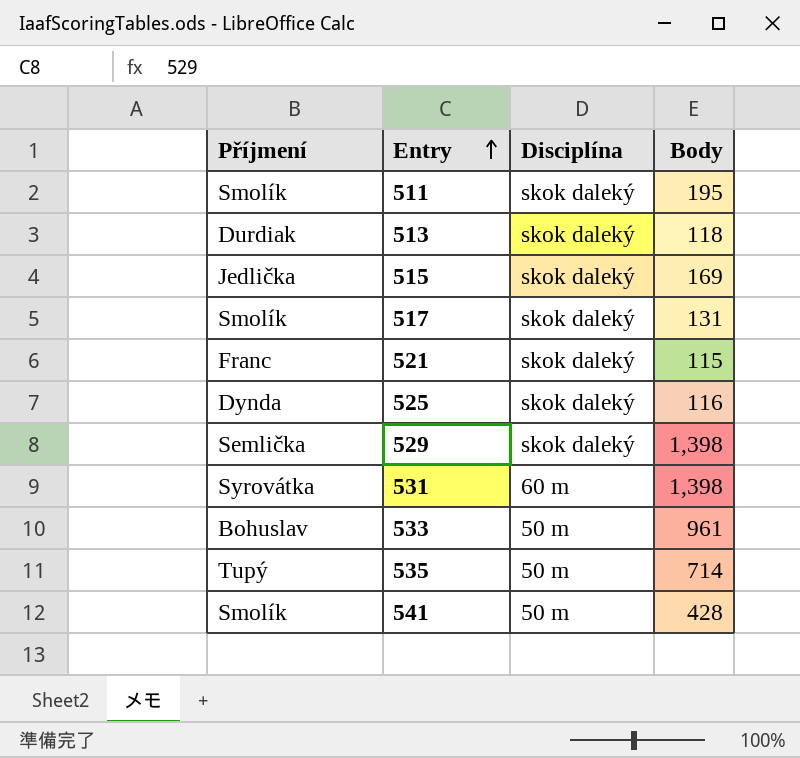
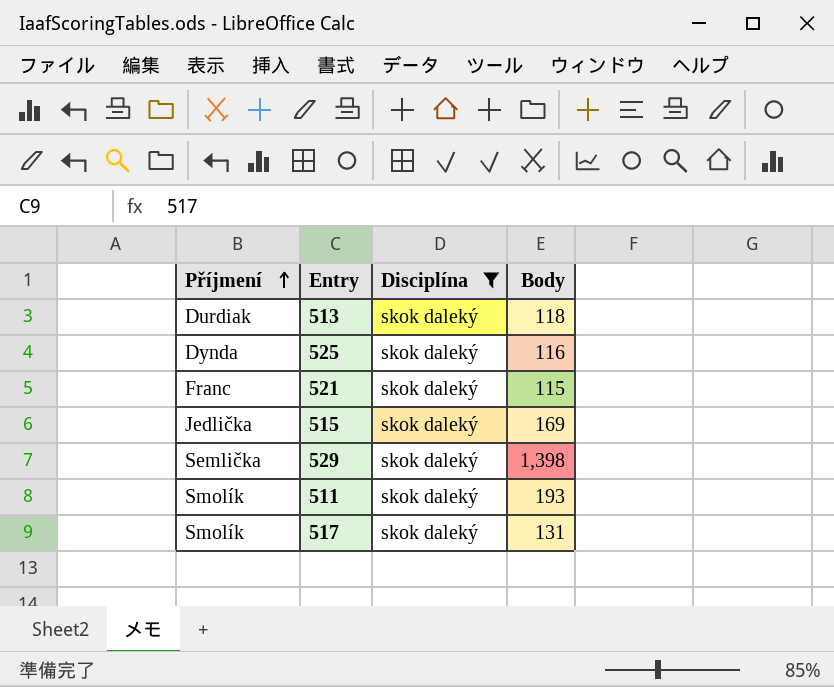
filter: none -> Disciplína = skok daleký
row order: Entry ascending -> Příjmení ascending
511 | Body: 195 -> 193

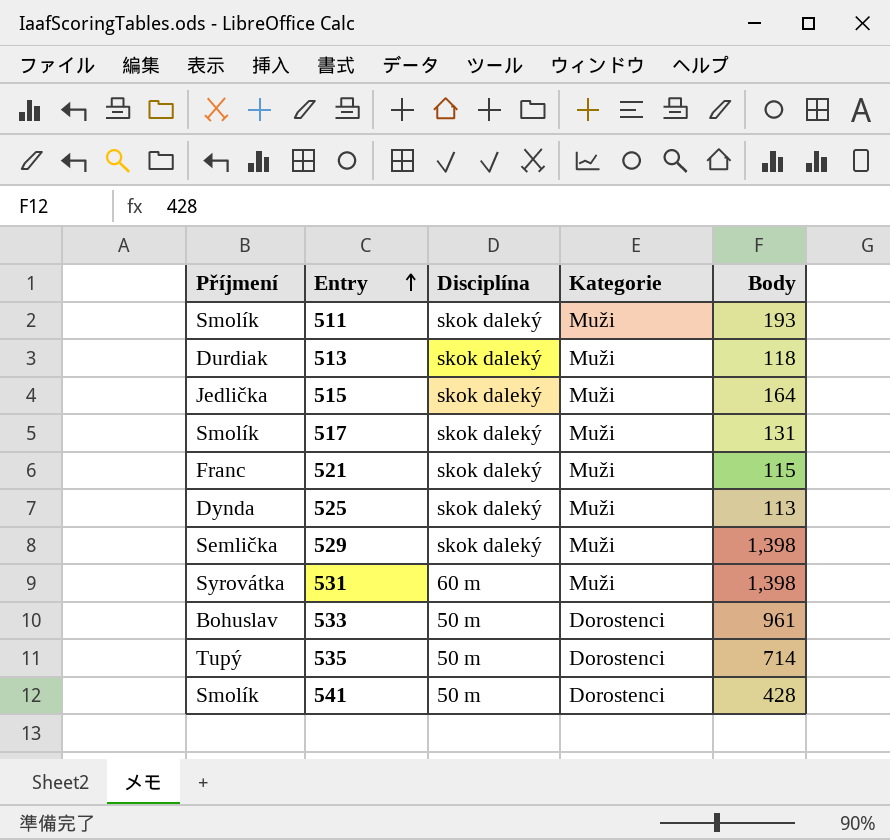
filter: Disciplína = skok daleký -> none
row order: Příjmení ascending -> Entry ascending
column Kategorie | position: none -> 4
515 | Body: 169 -> 164
525 | Body: 116 -> 113

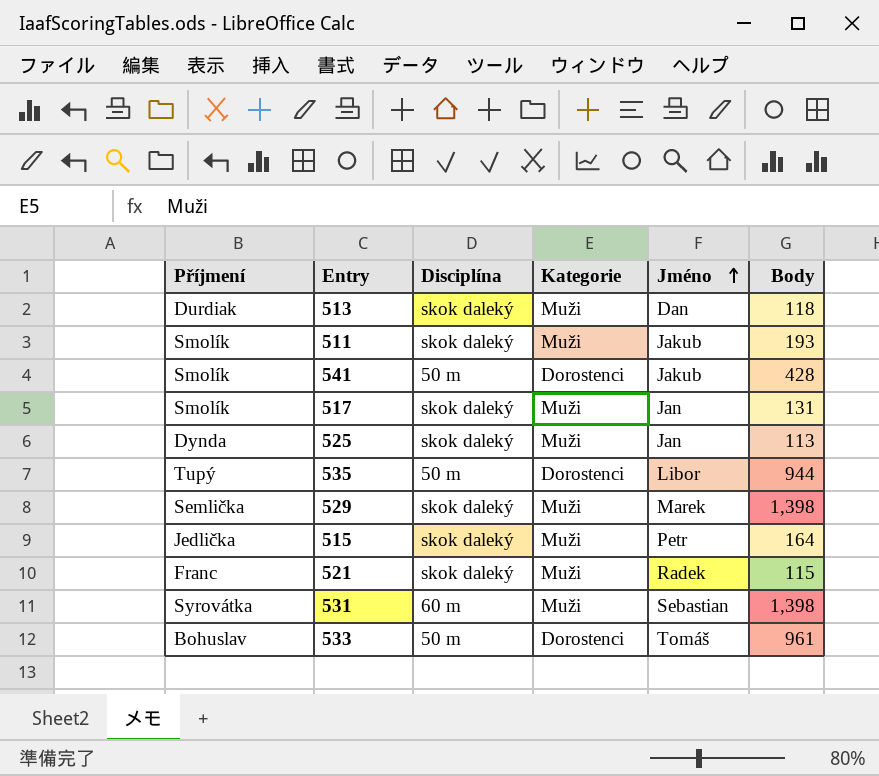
row order: Entry ascending -> Jméno ascending
column Jméno | position: none -> 5
535 | Body: 714 -> 944

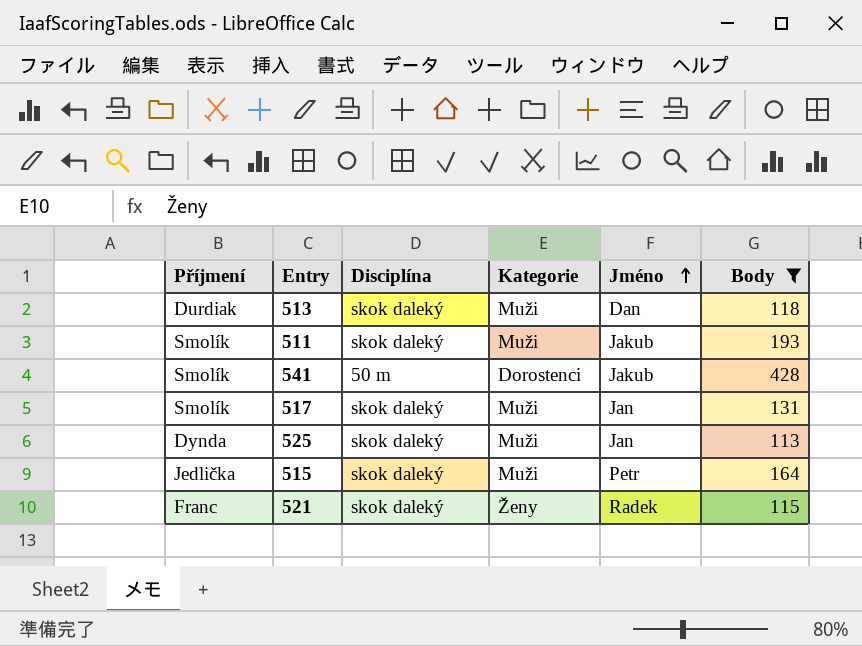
filter: none -> Body <= 428
521 | Kategorie: Muži -> Ženy

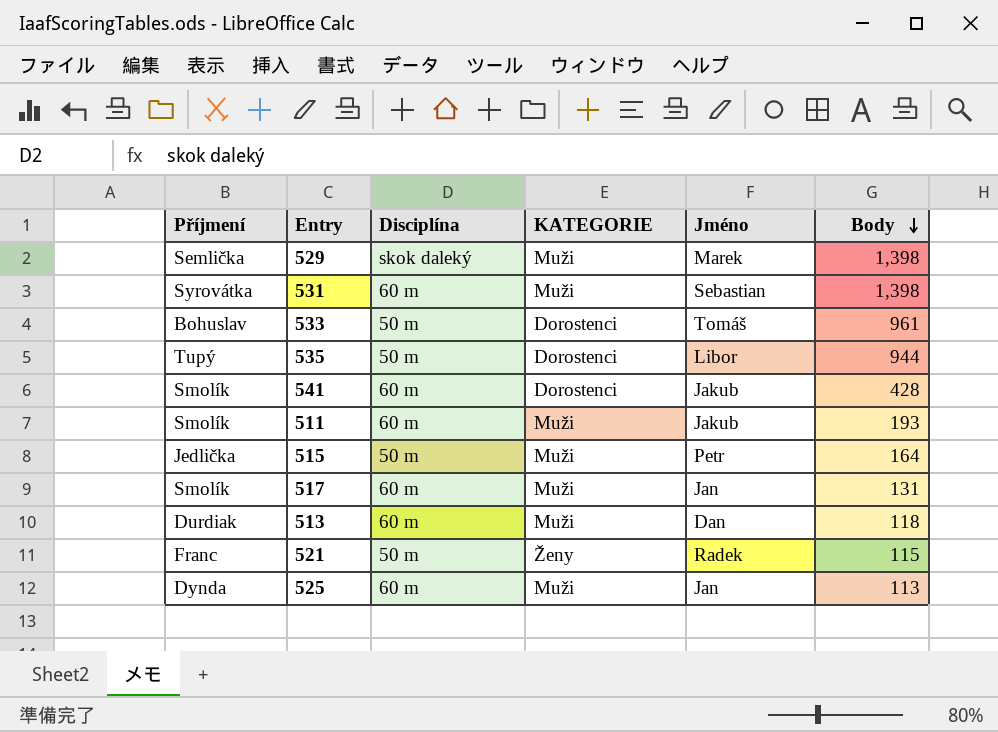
filter: Body <= 428 -> none
row order: Jméno ascending -> Body descending
column name: Kategorie -> KATEGORIE
541 | Disciplína: 50 m -> 60 m
511 | Disciplína: skok daleký -> 60 m
515 | Disciplína: skok daleký -> 50 m
517 | Disciplína: skok daleký -> 60 m
513 | Disciplína: skok daleký -> 60 m
521 | Disciplína: skok daleký -> 50 m
525 | Disciplína: skok daleký -> 60 m

